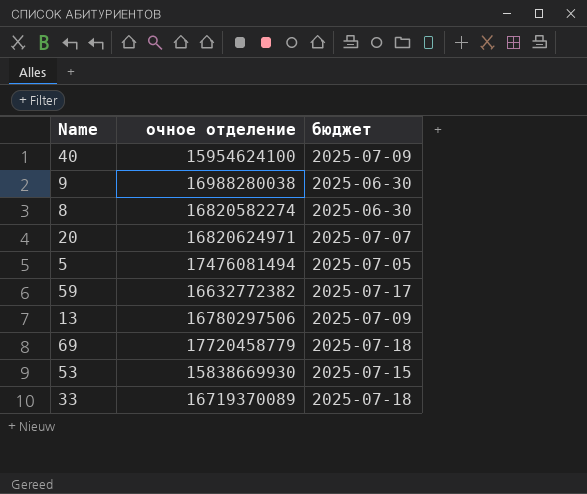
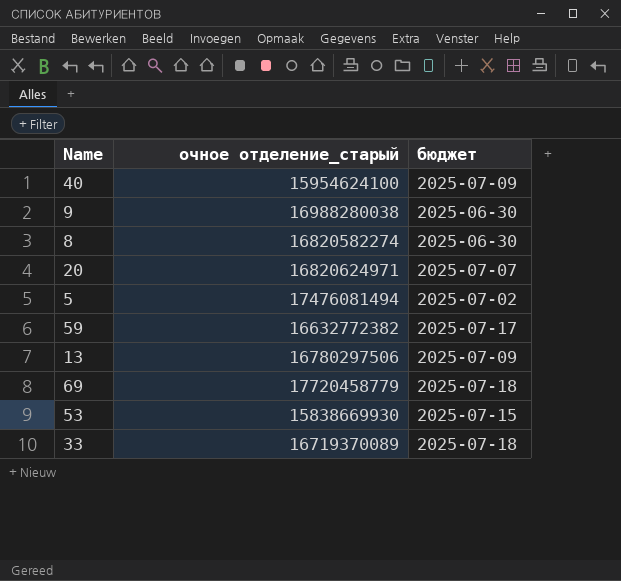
column name: очное отделение -> очное отделение_старый
5 | бюджет: 2025-07-05 -> 2025-07-02

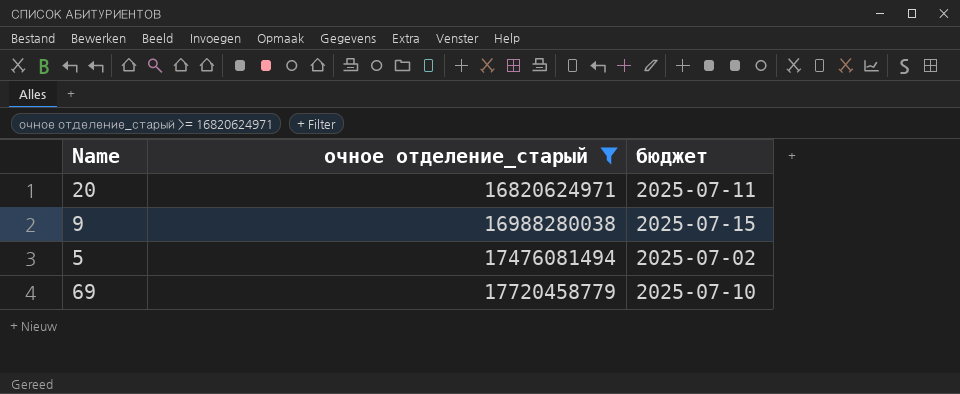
filter: none -> очное отделение_старый >= 16820624971
row order: none -> очное отделение_старый ascending
20 | бюджет: 2025-07-07 -> 2025-07-11
9 | бюджет: 2025-06-30 -> 2025-07-15
69 | бюджет: 2025-07-18 -> 2025-07-10

